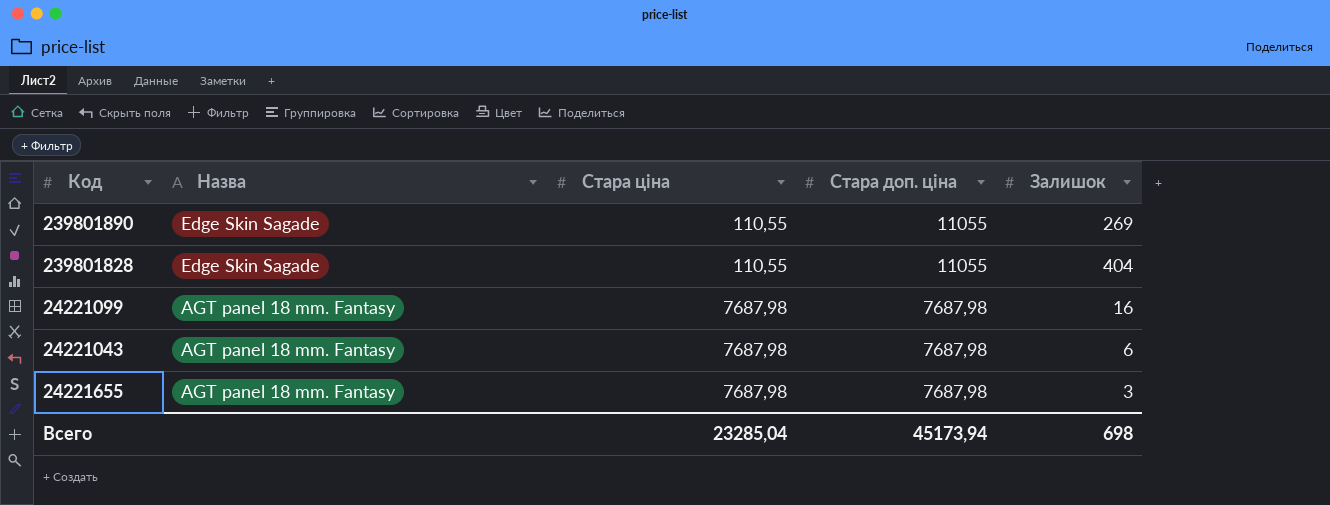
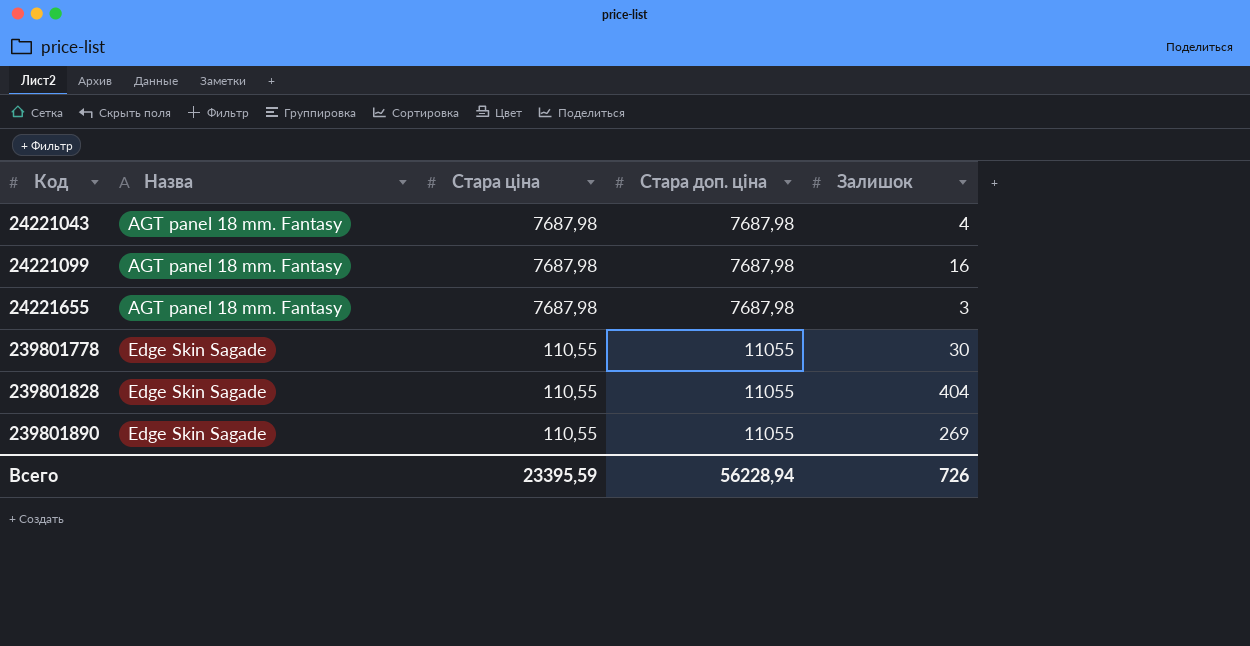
row order: Назва descending -> Код ascending
24221043 | Залишок: 6 -> 4
row 239801778: none -> Edge Skin Sagade | 110,55 | 11055 | 30
Всего | Стара ціна: 23285,04 -> 23395,59
Всего | Стара доп. ціна: 45173,94 -> 56228,94
Всего | Залишок: 698 -> 726

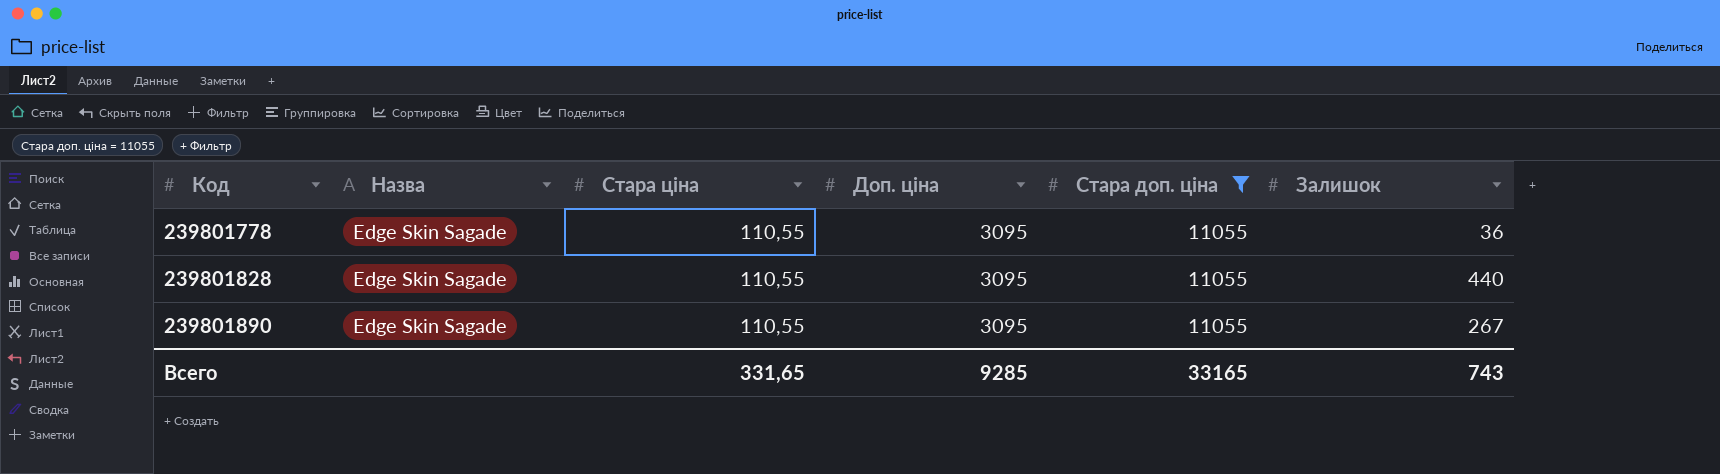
filter: none -> Стара доп. ціна = 11055
column Доп. ціна | position: none -> 4
239801778 | Залишок: 30 -> 36
239801828 | Залишок: 404 -> 440
239801890 | Залишок: 269 -> 267
Всего | Стара ціна: 23395,59 -> 331,65
Всего | Стара доп. ціна: 56228,94 -> 33165
Всего | Залишок: 726 -> 743

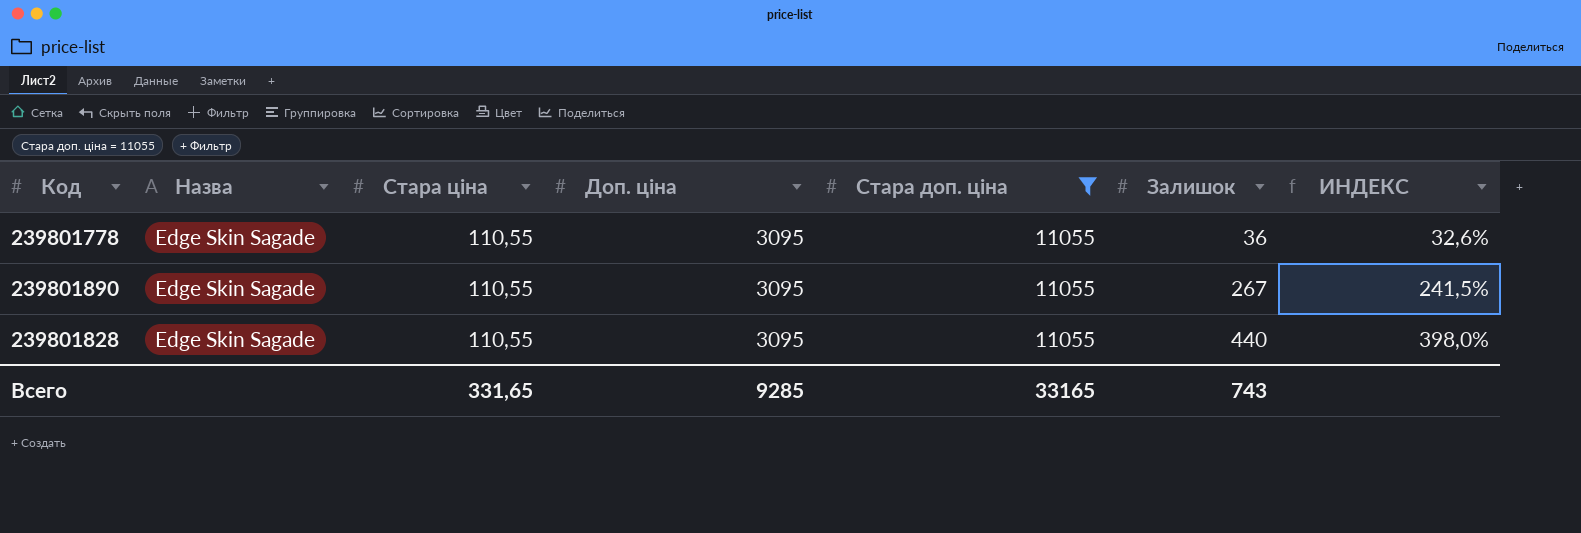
row order: Код ascending -> Залишок ascending
column ИНДЕКС | formula: none -> [Залишок] / [Стара ціна]

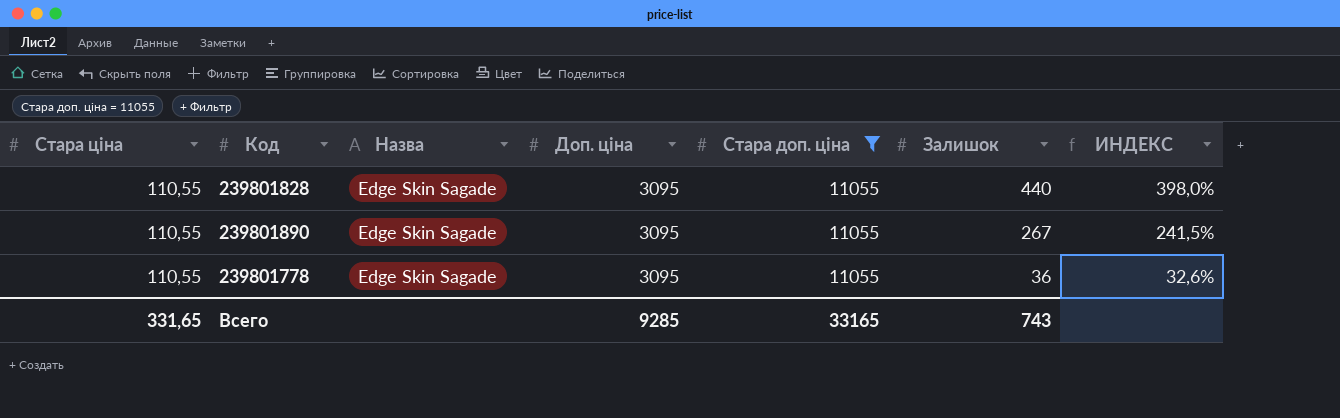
row order: Залишок ascending -> Залишок descending
column Стара ціна | position: 3 -> 1

